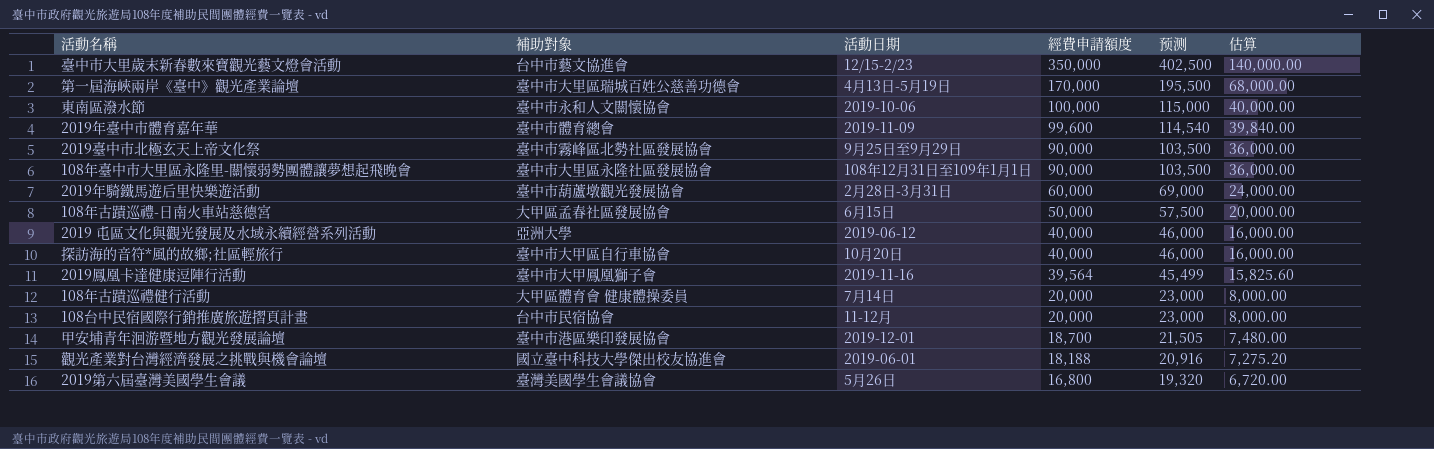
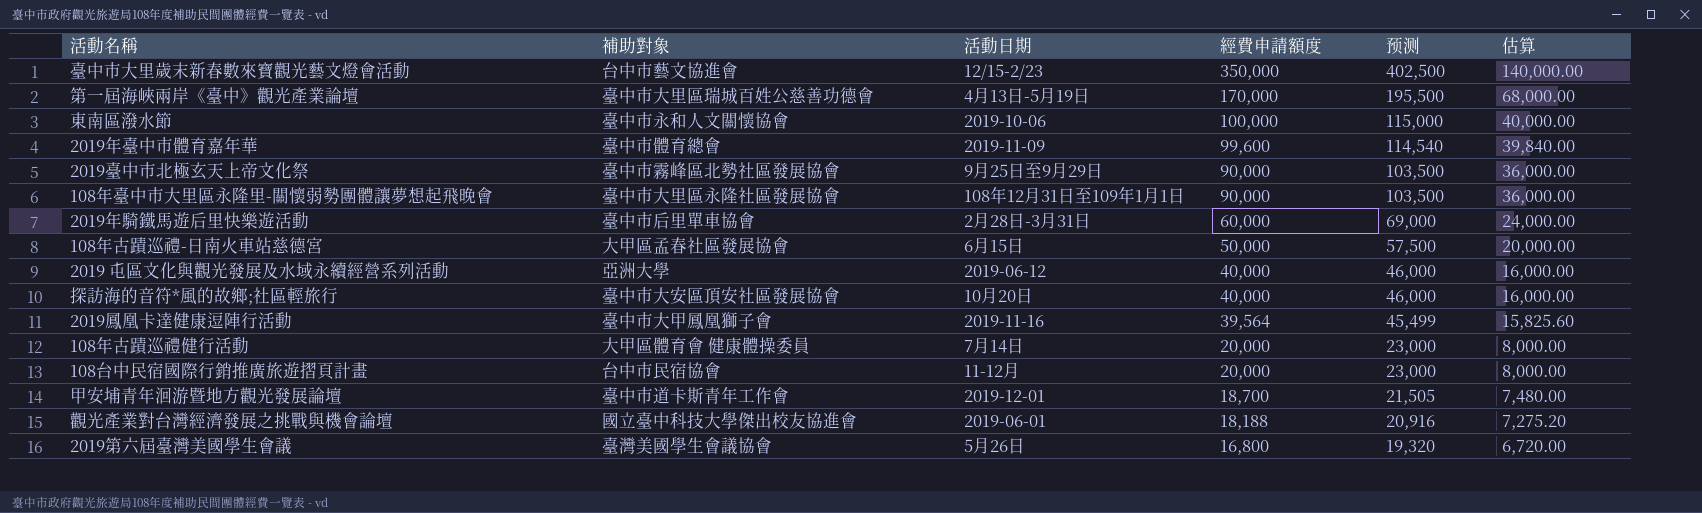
2019年騎鐵馬遊后里快樂遊活動 | 補助對象: 臺中市葫蘆墩觀光發展協會 -> 臺中市后里單車協會
探訪海的音符*風的故鄉;社區輕旅行 | 補助對象: 臺中市大甲區自行車協會 -> 臺中市大安區頂安社區發展協會
甲安埔青年洄游暨地方觀光發展論壇 | 補助對象: 臺中市港區樂印發展協會 -> 臺中市道卡斯青年工作會

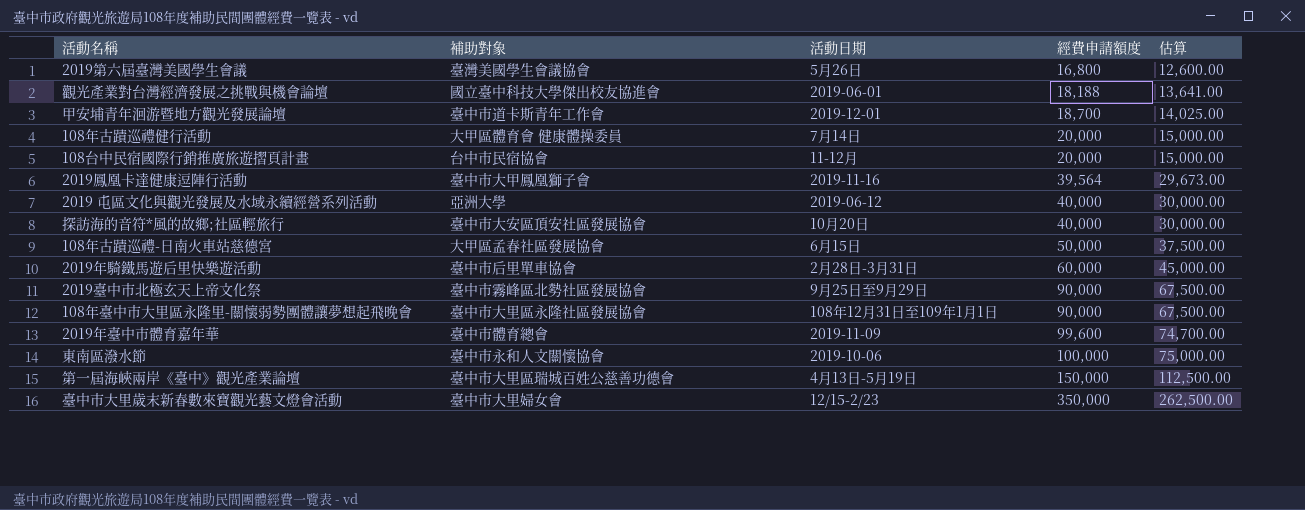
row order: 經費申請額度 descending -> 經費申請額度 ascending
column 预测 | formula: [經費申請額度] * 1.15 -> none
column 估算 | formula: [經費申請額度] * 0.4 -> [經費申請額度] * 0.75
第一屆海峽兩岸《臺中》觀光產業論壇 | 經費申請額度: 170,000 -> 150,000
臺中市大里歲末新春數來寶觀光藝文燈會活動 | 補助對象: 台中市藝文協進會 -> 臺中市大里婦女會

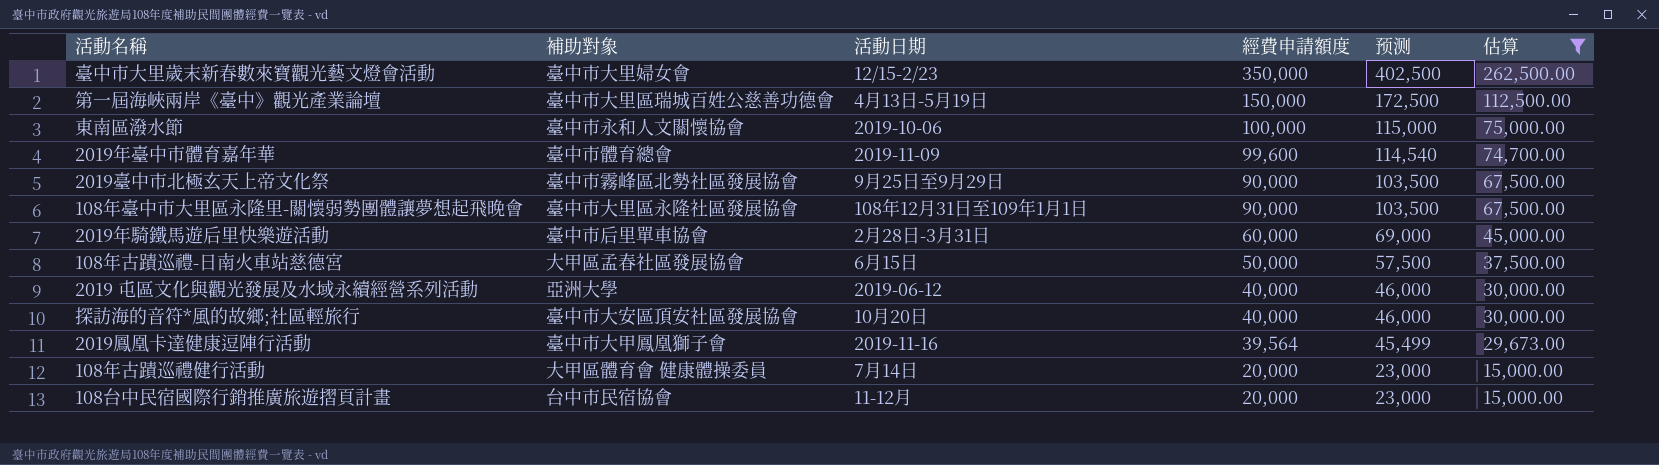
filter: none -> 估算 >= 15,000.00
row order: 經費申請額度 ascending -> 經費申請額度 descending
column 预测 | formula: none -> [經費申請額度] * 1.15

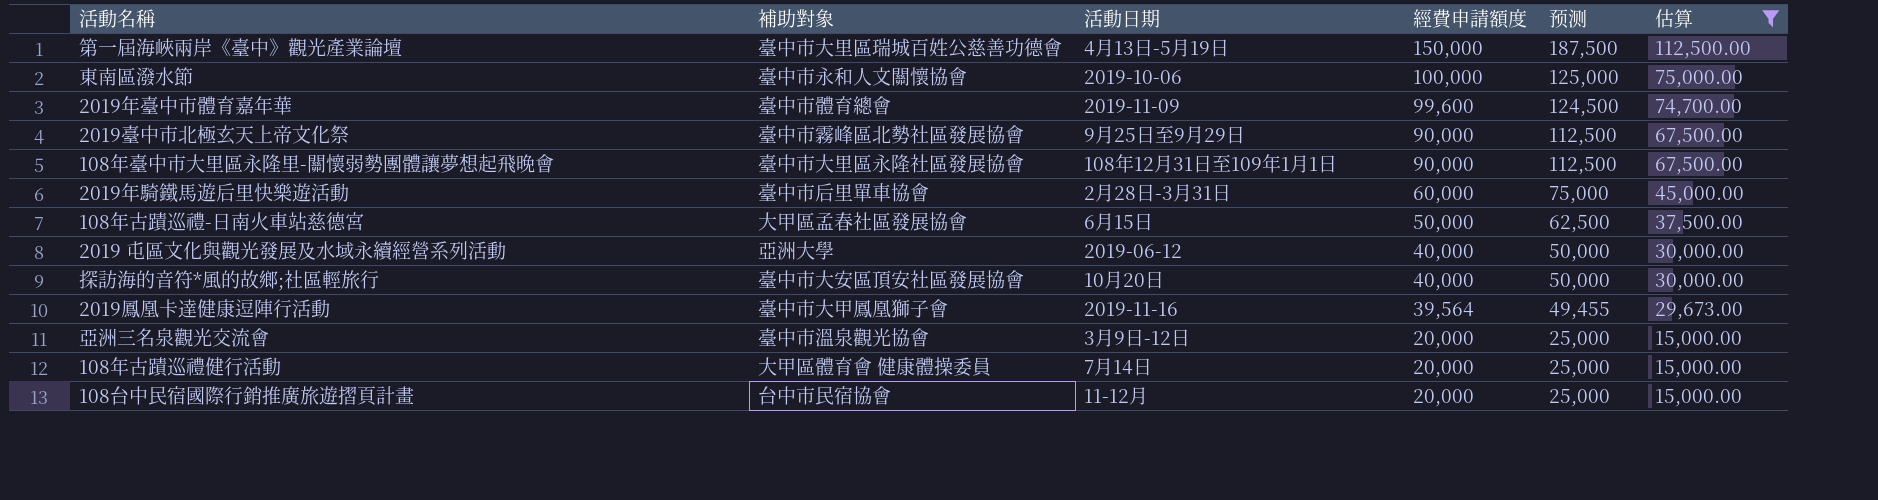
column 预测 | formula: [經費申請額度] * 1.15 -> [經費申請額度] * 1.25
row 臺中市大里歲末新春數來寶觀光藝文燈會活動: 臺中市大里婦女會 | 12/15-2/23 | 350,000 | 402,500 | 262,500.00 -> none
row 亞洲三名泉觀光交流會: none -> 臺中市溫泉觀光協會 | 3月9日-12日 | 20,000 | 25,000 | 15,000.00

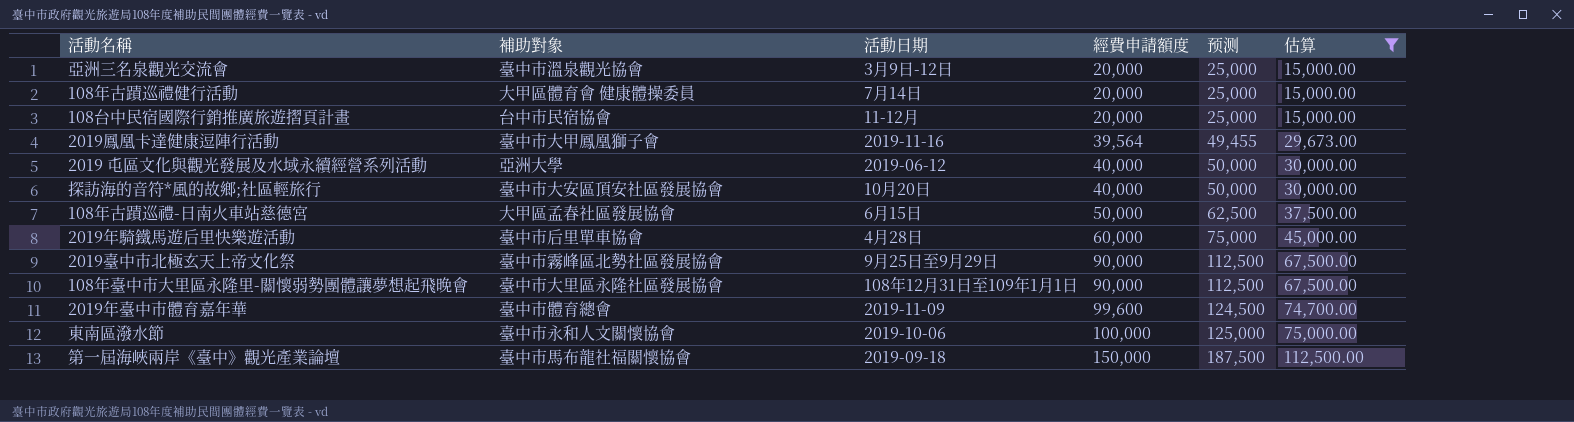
row order: 經費申請額度 descending -> 經費申請額度 ascending
2019年騎鐵馬遊后里快樂遊活動 | 活動日期: 2月28日-3月31日 -> 4月28日
第一屆海峽兩岸《臺中》觀光產業論壇 | 補助對象: 臺中市大里區瑞城百姓公慈善功德會 -> 臺中市馬布龍社福關懷協會
第一屆海峽兩岸《臺中》觀光產業論壇 | 活動日期: 4月13日-5月19日 -> 2019-09-18

